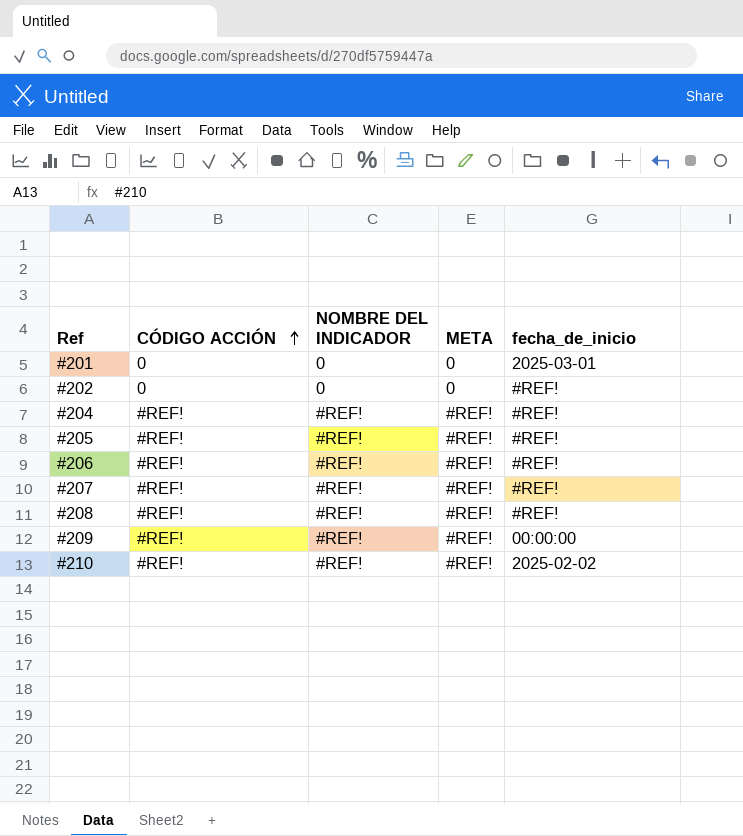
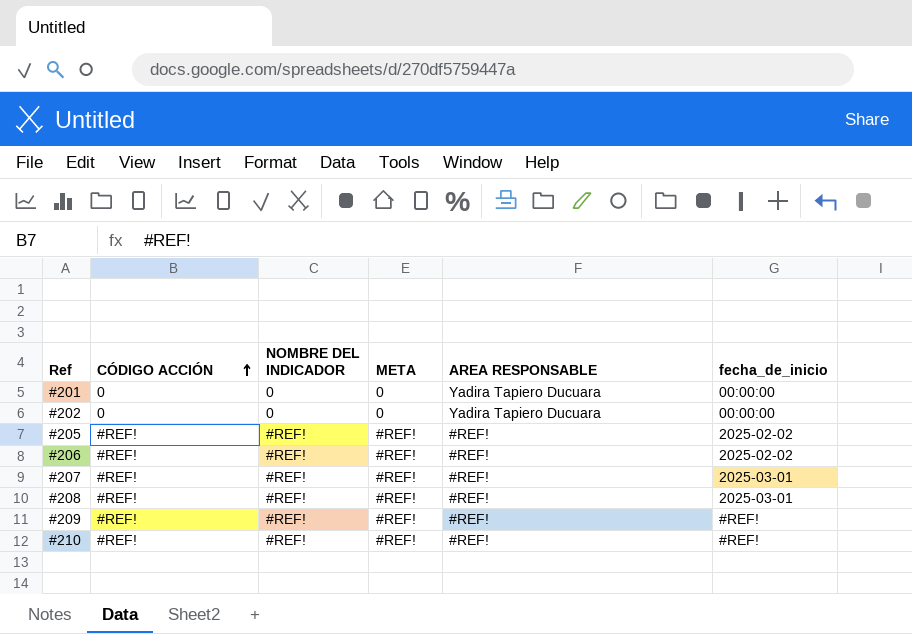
column AREA RESPONSABLE | position: none -> 5
row #204: #REF! | #REF! | #REF! | #REF! -> none
#201 | fecha_de_inicio: 2025-03-01 -> 00:00:00
#202 | fecha_de_inicio: #REF! -> 00:00:00
#205 | fecha_de_inicio: #REF! -> 2025-02-02
#206 | fecha_de_inicio: #REF! -> 2025-02-02
#207 | fecha_de_inicio: #REF! -> 2025-03-01
#208 | fecha_de_inicio: #REF! -> 2025-03-01
#209 | fecha_de_inicio: 00:00:00 -> #REF!
#210 | fecha_de_inicio: 2025-02-02 -> #REF!

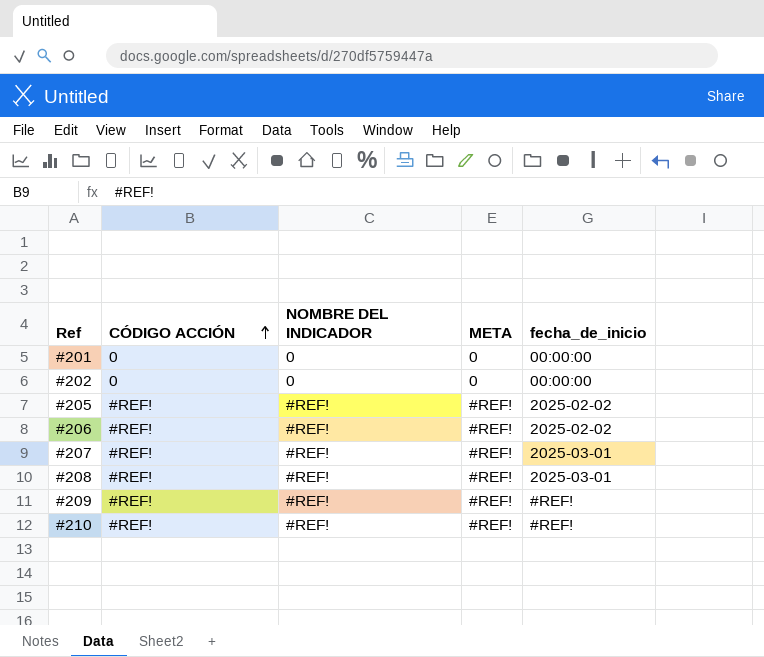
column AREA RESPONSABLE | position: 5 -> none

